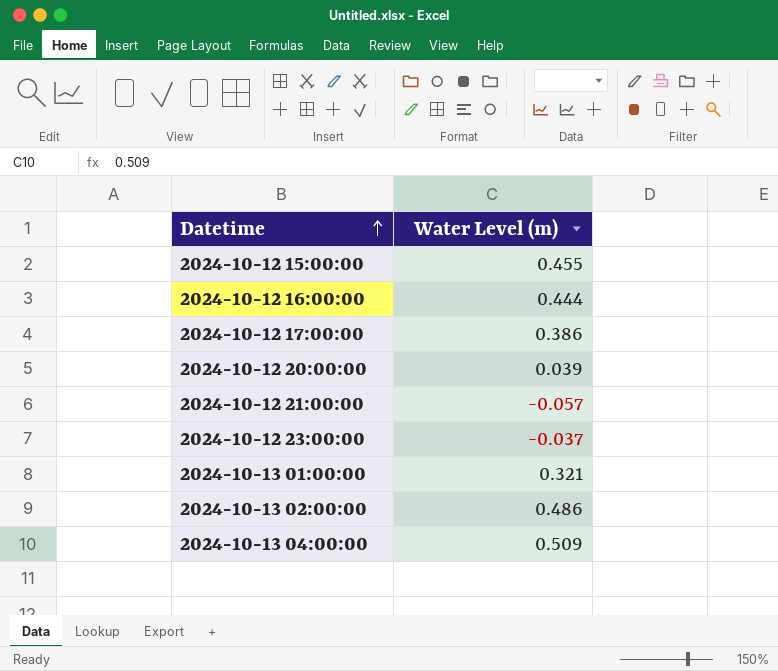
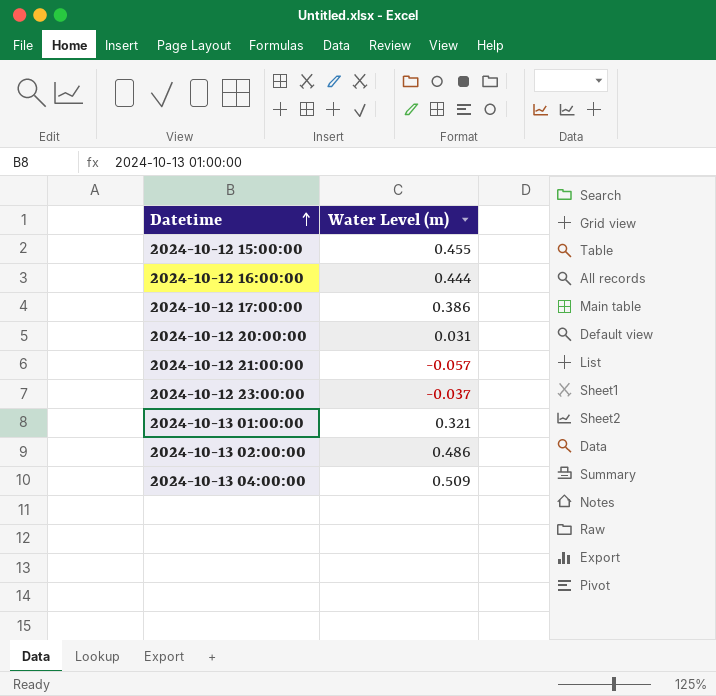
2024-10-12 20:00:00 | Water Level (m): 0.039 -> 0.031

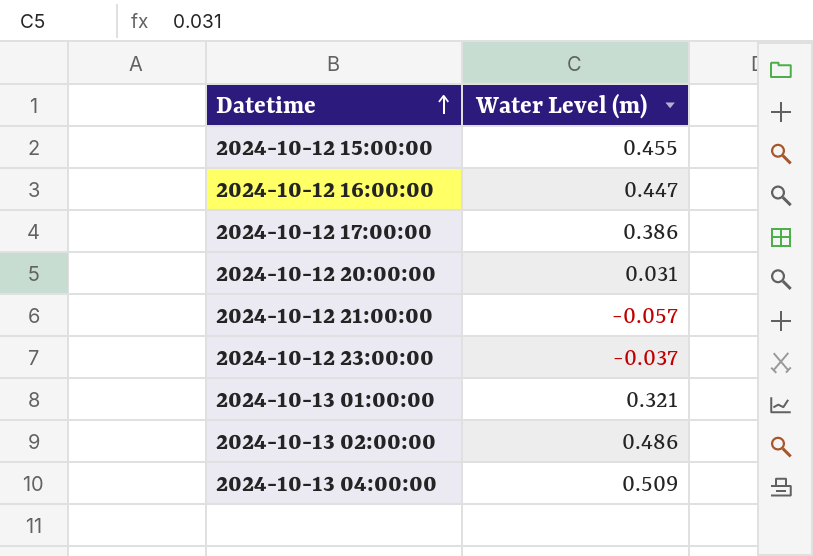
2024-10-12 16:00:00 | Water Level (m): 0.444 -> 0.447

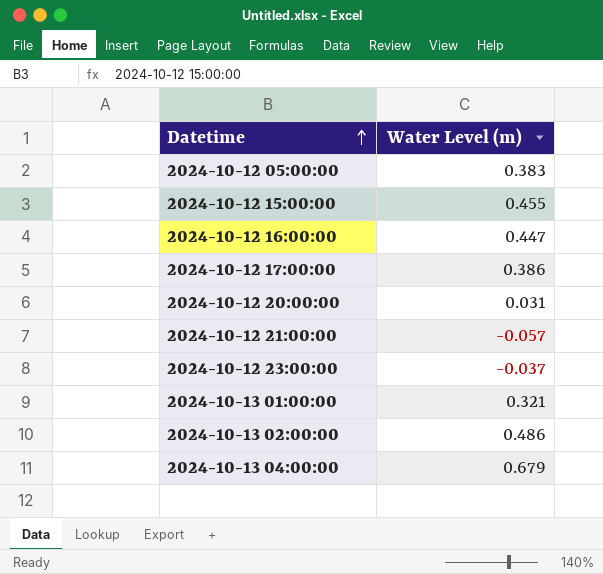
row 2024-10-12 05:00:00: none -> 0.383
2024-10-13 04:00:00 | Water Level (m): 0.509 -> 0.679

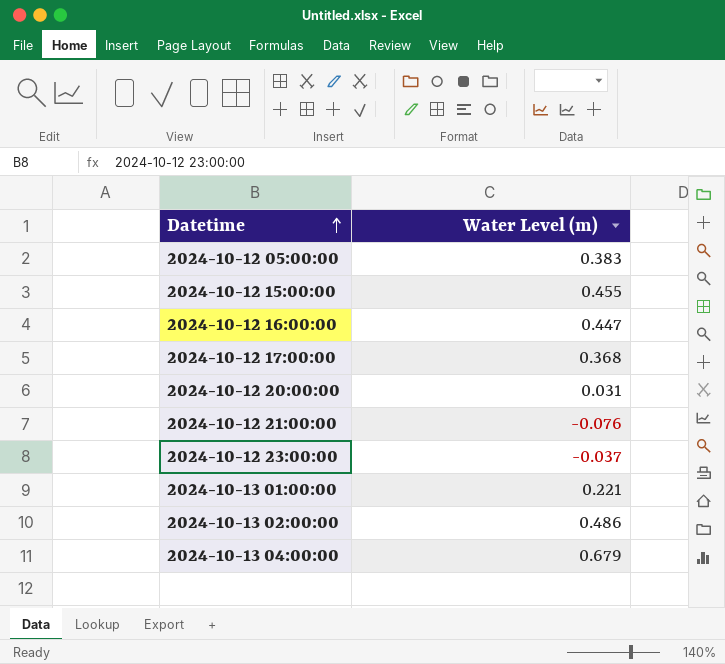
2024-10-12 17:00:00 | Water Level (m): 0.386 -> 0.368
2024-10-12 21:00:00 | Water Level (m): -0.057 -> -0.076
2024-10-13 01:00:00 | Water Level (m): 0.321 -> 0.221

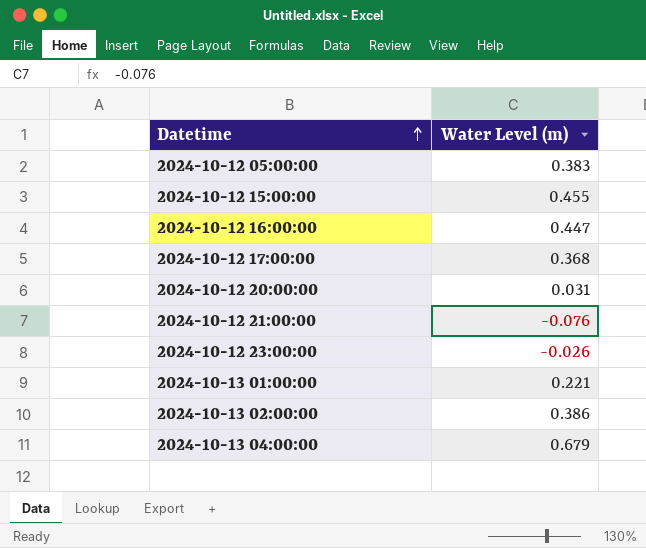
2024-10-12 23:00:00 | Water Level (m): -0.037 -> -0.026
2024-10-13 02:00:00 | Water Level (m): 0.486 -> 0.386

